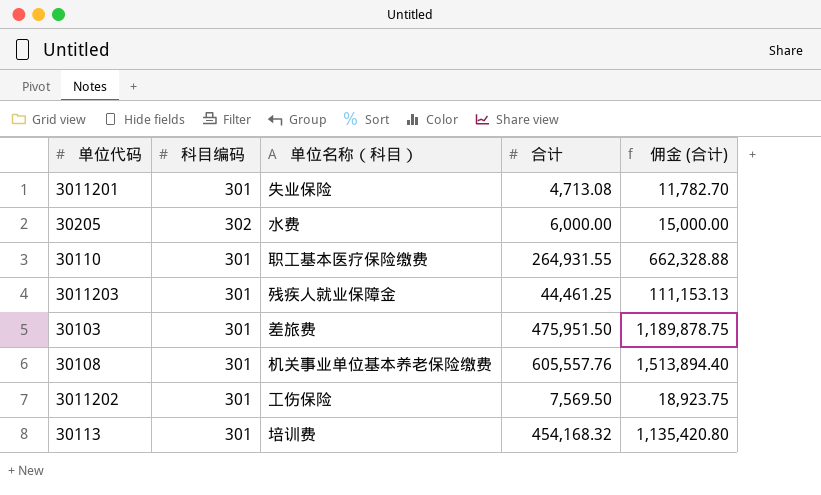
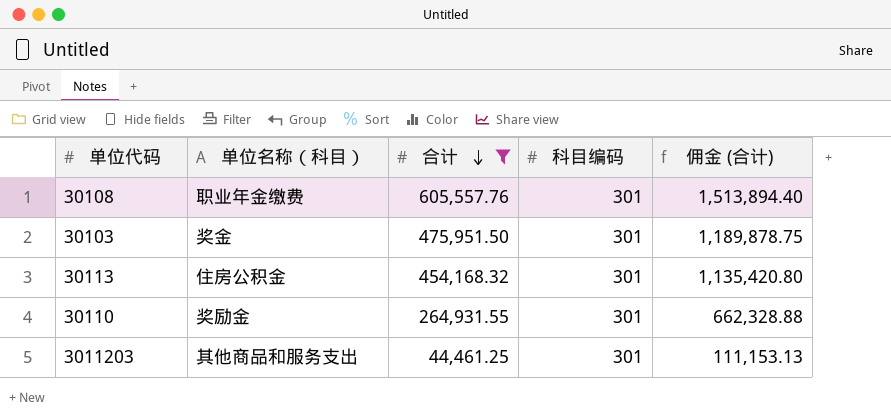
filter: none -> 合计 >= 44,461.25
row order: none -> 合计 descending
column 科目编码 | position: 2 -> 4
30108 | 单位名称（科目）: 机关事业单位基本养老保险缴费 -> 职业年金缴费
30103 | 单位名称（科目）: 差旅费 -> 奖金
30113 | 单位名称（科目）: 培训费 -> 住房公积金
30110 | 单位名称（科目）: 职工基本医疗保险缴费 -> 奖励金
3011203 | 单位名称（科目）: 残疾人就业保障金 -> 其他商品和服务支出

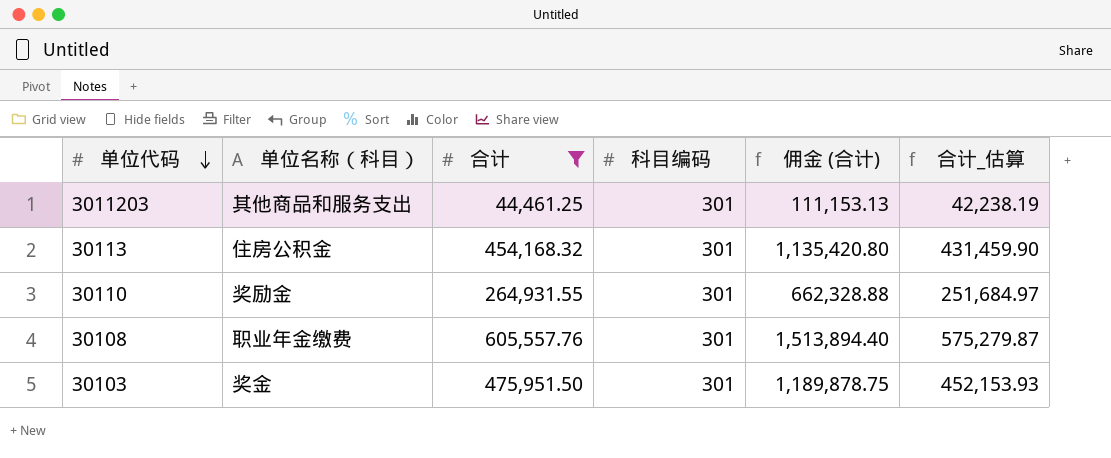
row order: 合计 descending -> 单位代码 descending
column 合计_估算 | formula: none -> [合计] * 0.95

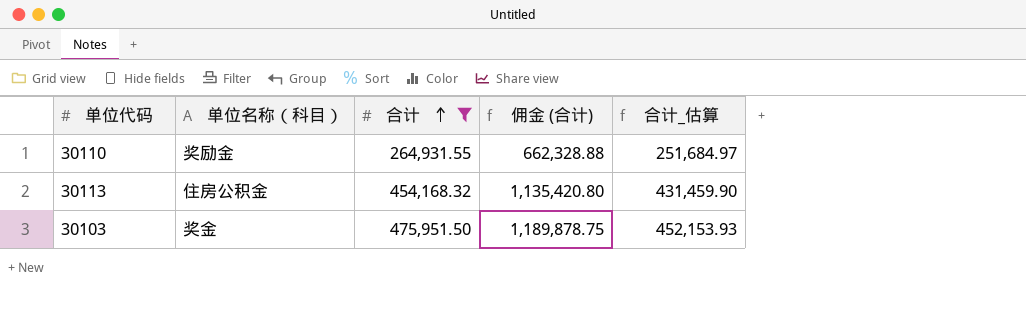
row order: 单位代码 descending -> 合计 ascending
column 科目编码 | position: 4 -> none
row 3011203: 其他商品和服务支出 | 44,461.25 | 301 | 111,153.13 | 42,238.19 -> none
row 30108: 职业年金缴费 | 605,557.76 | 301 | 1,513,894.40 | 575,279.87 -> none

